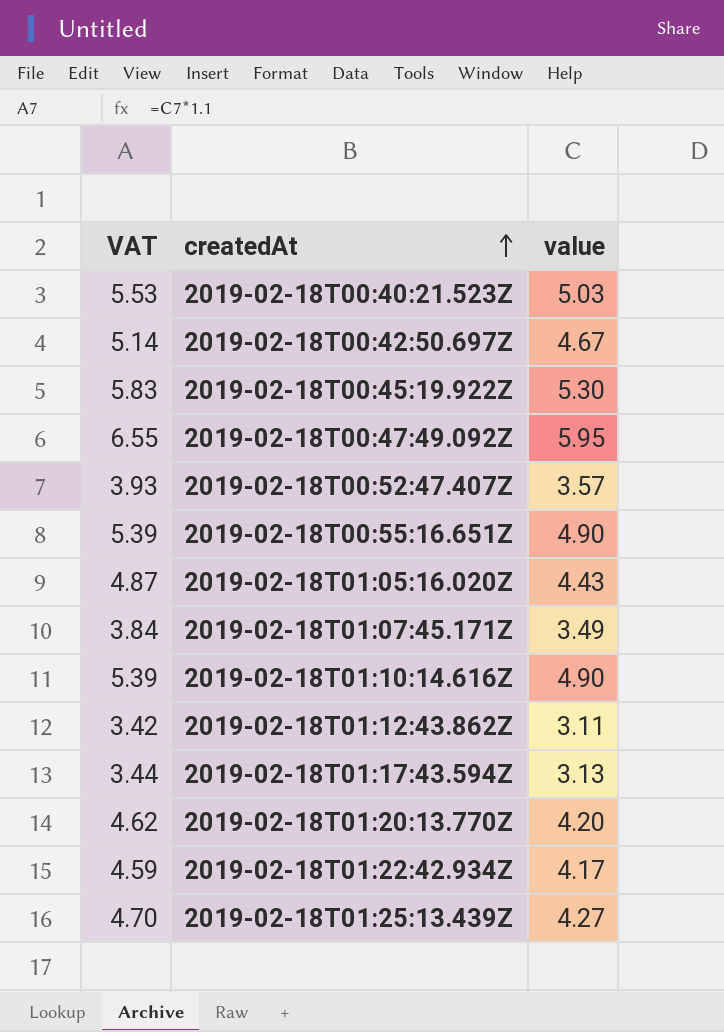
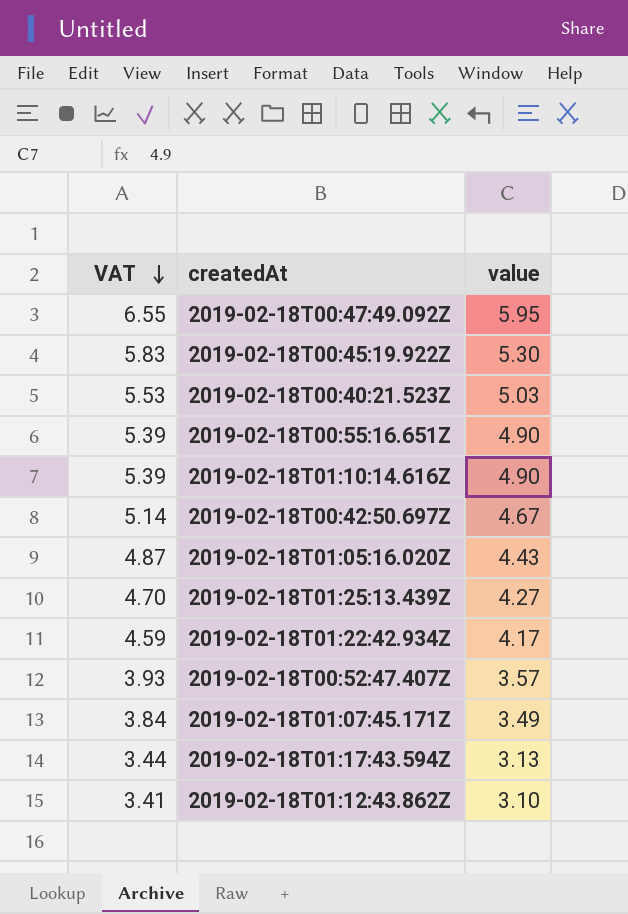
row order: createdAt ascending -> VAT descending
row 2019-02-18T01:20:13.770Z: 4.62 | 4.20 -> none
2019-02-18T01:12:43.862Z | VAT: 3.42 -> 3.41
2019-02-18T01:12:43.862Z | value: 3.11 -> 3.10

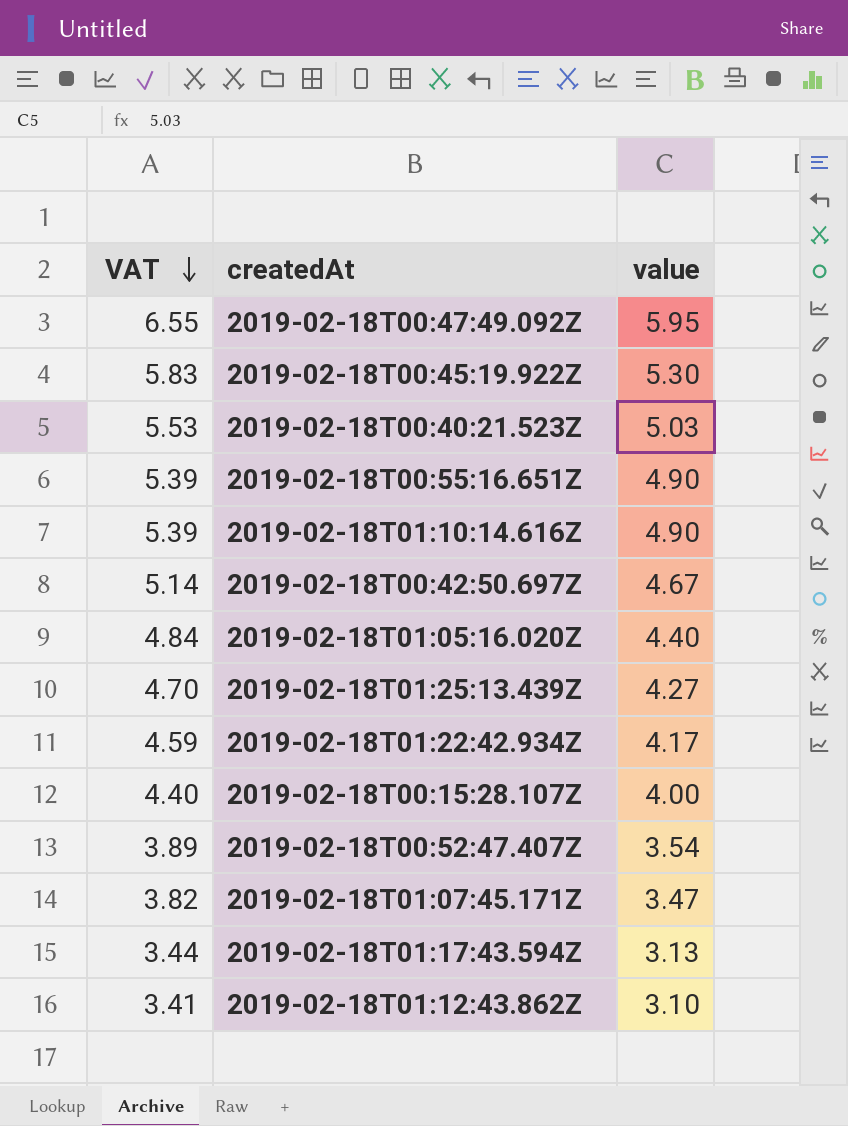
2019-02-18T01:05:16.020Z | VAT: 4.87 -> 4.84
2019-02-18T01:05:16.020Z | value: 4.43 -> 4.40
row 2019-02-18T00:15:28.107Z: none -> 4.40 | 4.00
2019-02-18T00:52:47.407Z | VAT: 3.93 -> 3.89
2019-02-18T00:52:47.407Z | value: 3.57 -> 3.54
2019-02-18T01:07:45.171Z | VAT: 3.84 -> 3.82
2019-02-18T01:07:45.171Z | value: 3.49 -> 3.47

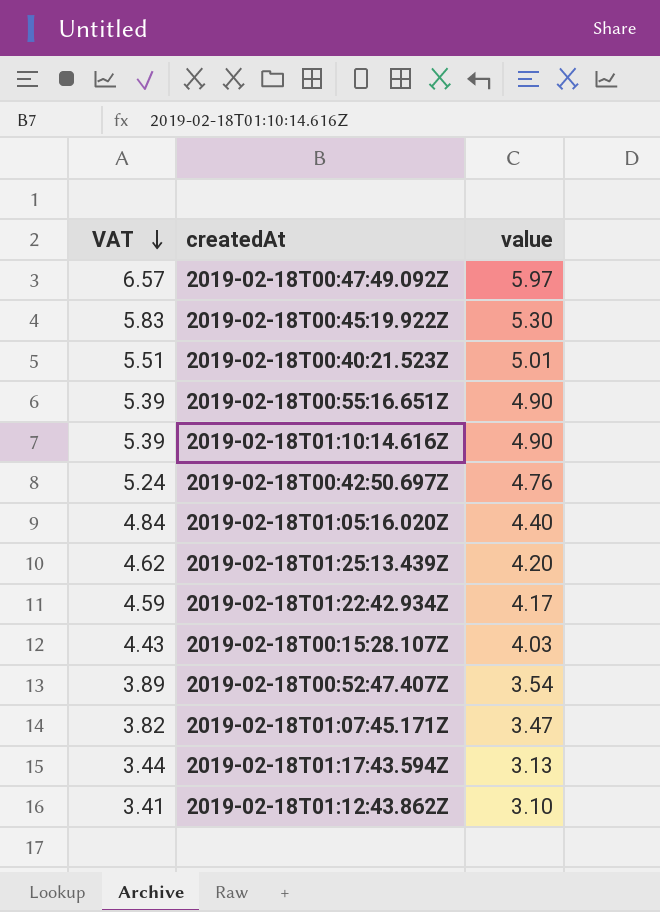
2019-02-18T00:47:49.092Z | VAT: 6.55 -> 6.57
2019-02-18T00:47:49.092Z | value: 5.95 -> 5.97
2019-02-18T00:40:21.523Z | VAT: 5.53 -> 5.51
2019-02-18T00:40:21.523Z | value: 5.03 -> 5.01
2019-02-18T00:42:50.697Z | VAT: 5.14 -> 5.24
2019-02-18T00:42:50.697Z | value: 4.67 -> 4.76
2019-02-18T01:25:13.439Z | VAT: 4.70 -> 4.62
2019-02-18T01:25:13.439Z | value: 4.27 -> 4.20
2019-02-18T00:15:28.107Z | VAT: 4.40 -> 4.43
2019-02-18T00:15:28.107Z | value: 4.00 -> 4.03

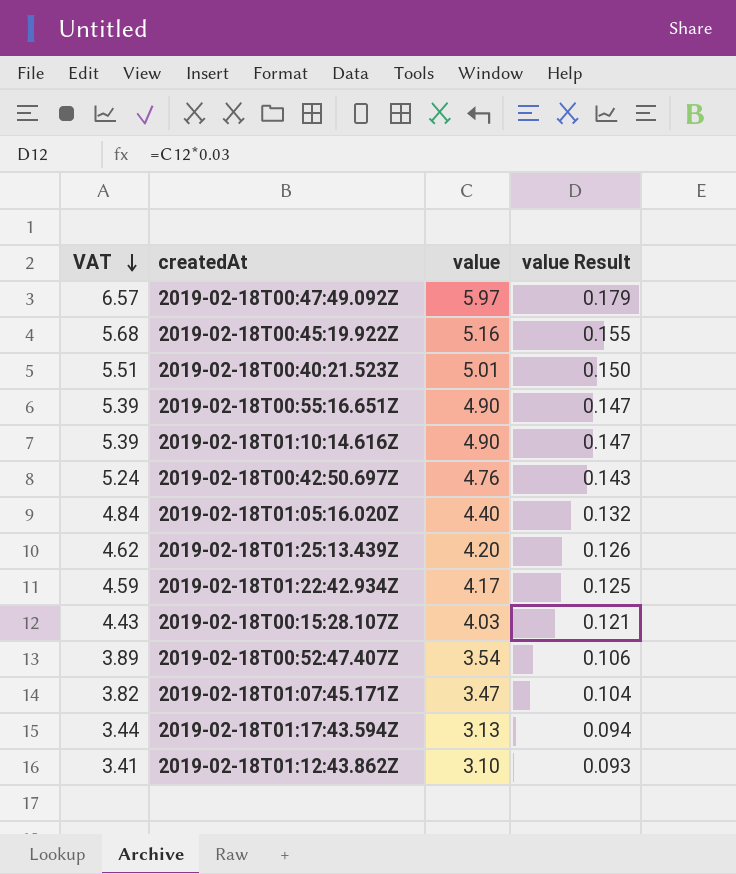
column value Result | formula: none -> [value] * 0.03
2019-02-18T00:45:19.922Z | VAT: 5.83 -> 5.68
2019-02-18T00:45:19.922Z | value: 5.30 -> 5.16

